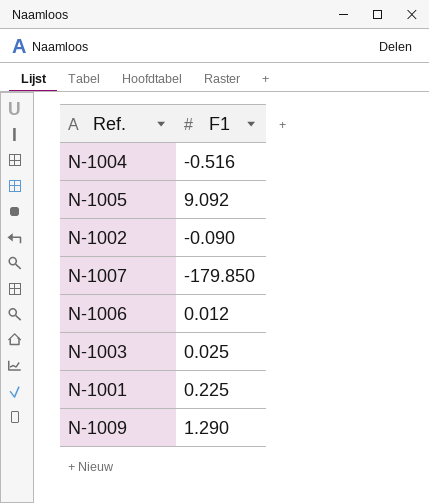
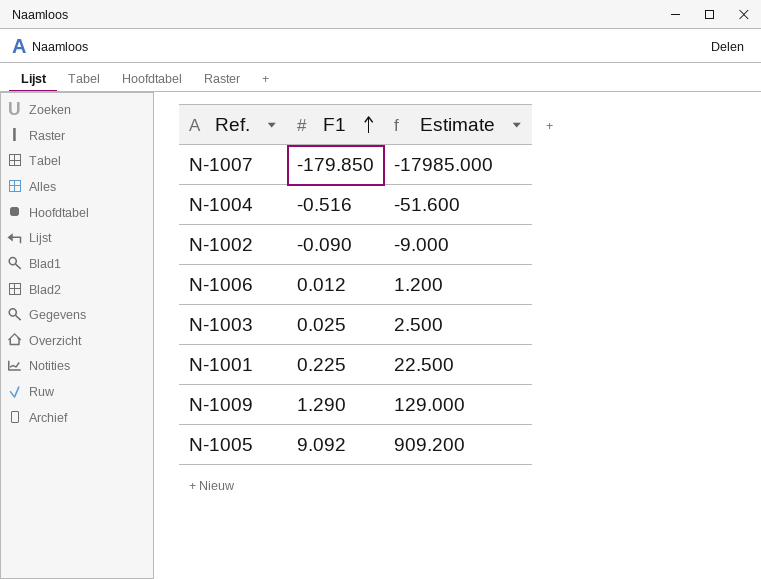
row order: none -> F1 ascending
column Estimate | formula: none -> [F1] * 100

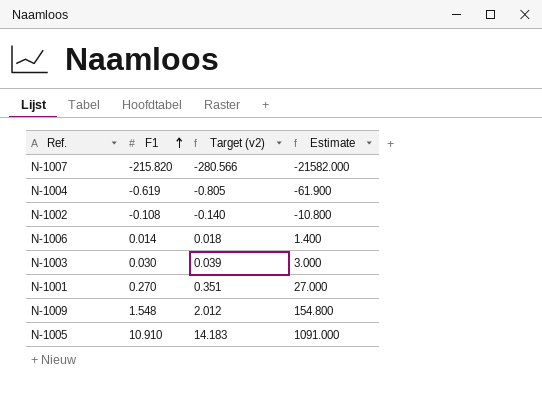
column Target (v2) | formula: none -> [F1] * 1.3
N-1007 | F1: -179.850 -> -215.820
N-1007 | Estimate: -17985.000 -> -21582.000
N-1004 | F1: -0.516 -> -0.619
N-1004 | Estimate: -51.600 -> -61.900
N-1002 | F1: -0.090 -> -0.108
N-1002 | Estimate: -9.000 -> -10.800
N-1006 | F1: 0.012 -> 0.014
N-1006 | Estimate: 1.200 -> 1.400
N-1003 | F1: 0.025 -> 0.030
N-1003 | Estimate: 2.500 -> 3.000
N-1001 | F1: 0.225 -> 0.270
N-1001 | Estimate: 22.500 -> 27.000
N-1009 | F1: 1.290 -> 1.548
N-1009 | Estimate: 129.000 -> 154.800
N-1005 | F1: 9.092 -> 10.910
N-1005 | Estimate: 909.200 -> 1091.000

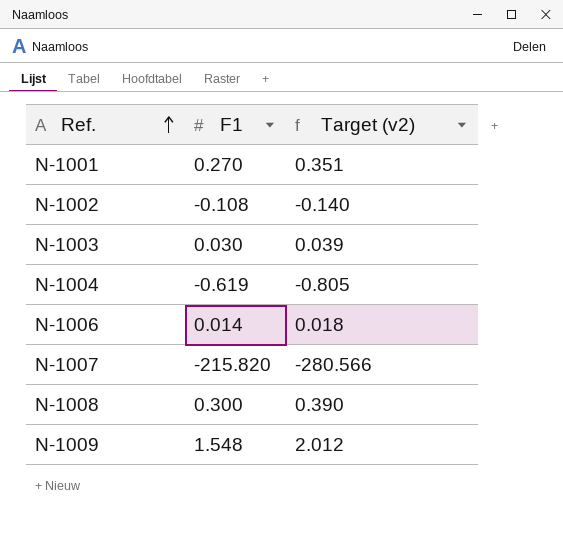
row order: F1 ascending -> Ref. ascending
column Estimate | formula: [F1] * 100 -> none
row N-1005: 10.910 | 14.183 | 1091.000 -> none
row N-1008: none -> 0.300 | 0.390

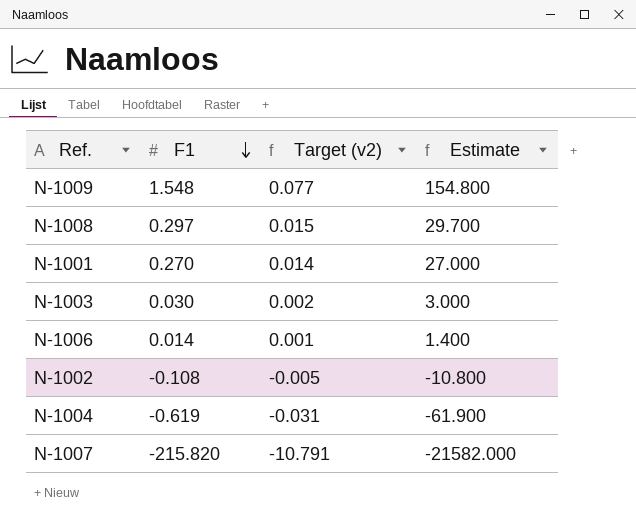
row order: Ref. ascending -> F1 descending
column Target (v2) | formula: [F1] * 1.3 -> [F1] * 0.05
column Estimate | formula: none -> [F1] * 100
N-1008 | F1: 0.300 -> 0.297

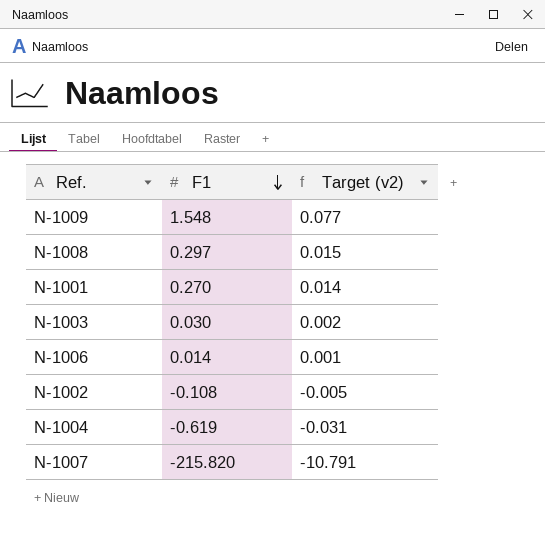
column Estimate | formula: [F1] * 100 -> none

